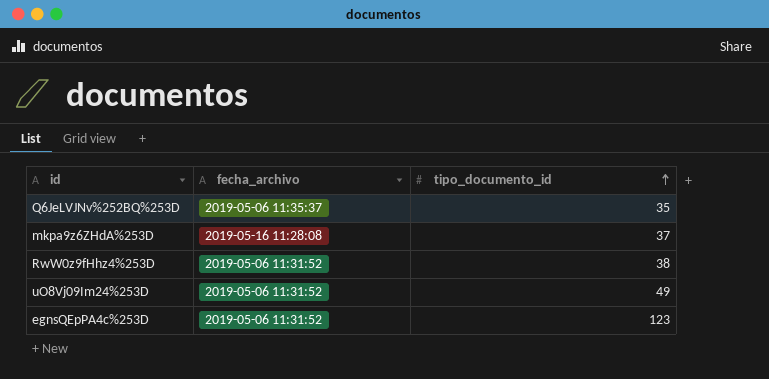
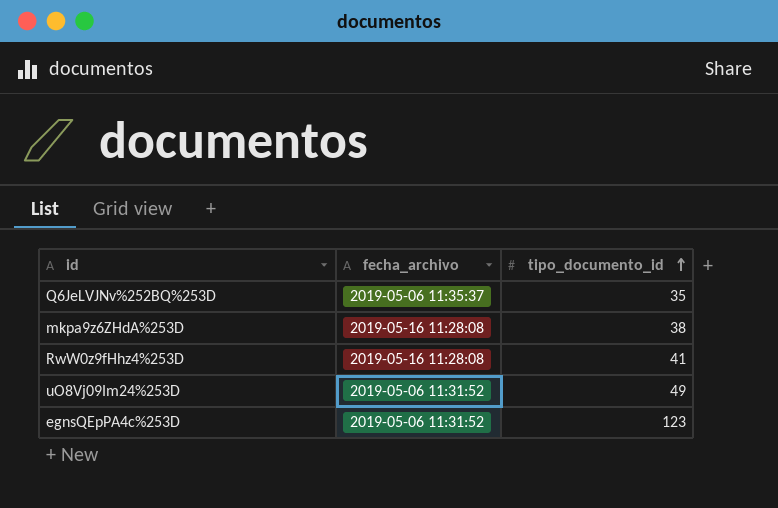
mkpa9z6ZHdA%253D | tipo_documento_id: 37 -> 38
RwW0z9fHhz4%253D | fecha_archivo: 2019-05-06 11:31:52 -> 2019-05-16 11:28:08
RwW0z9fHhz4%253D | tipo_documento_id: 38 -> 41

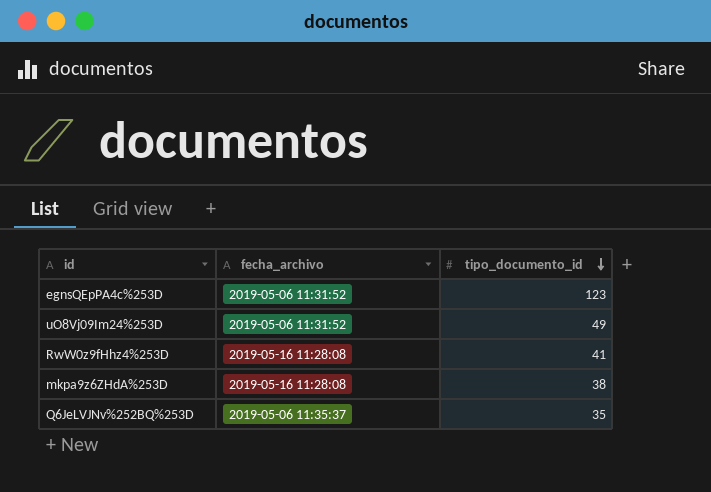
row order: tipo_documento_id ascending -> tipo_documento_id descending

